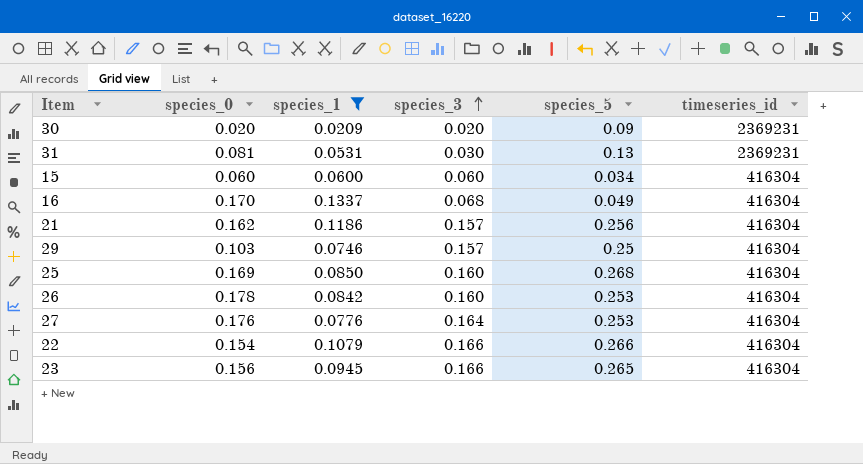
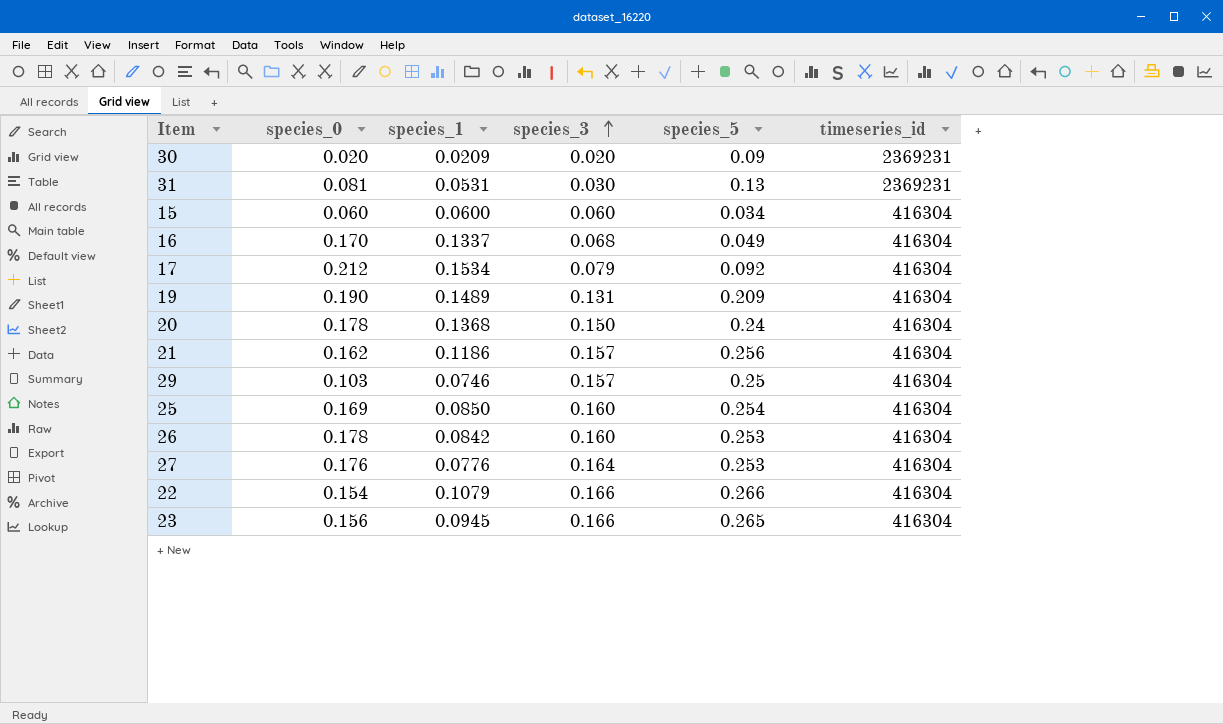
filter: species_1 <= 0.1337 -> none
25 | species_5: 0.268 -> 0.254

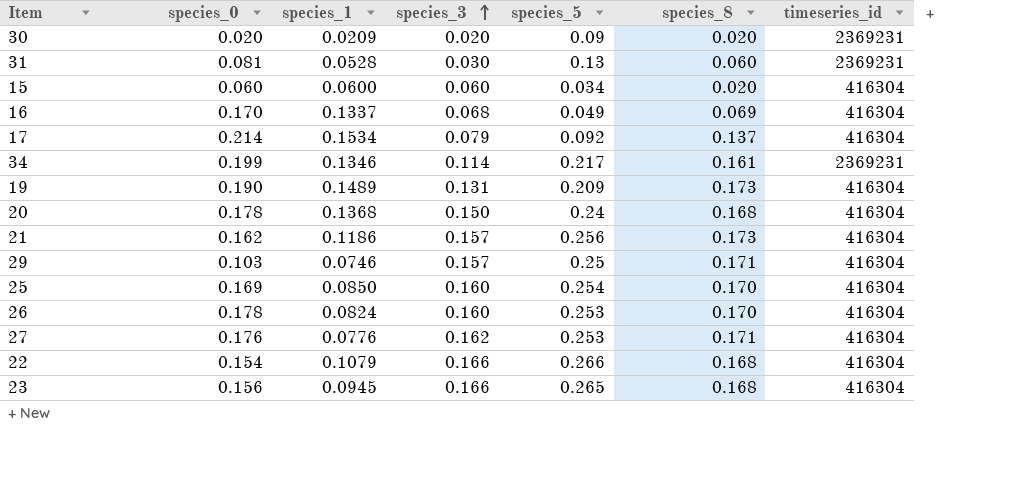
column species_8 | position: none -> 6
31 | species_1: 0.0531 -> 0.0528
17 | species_0: 0.212 -> 0.214
row 34: none -> 0.199 | 0.1346 | 0.114 | 0.217 | 0.161 | 2369231
26 | species_1: 0.0842 -> 0.0824
27 | species_3: 0.164 -> 0.162

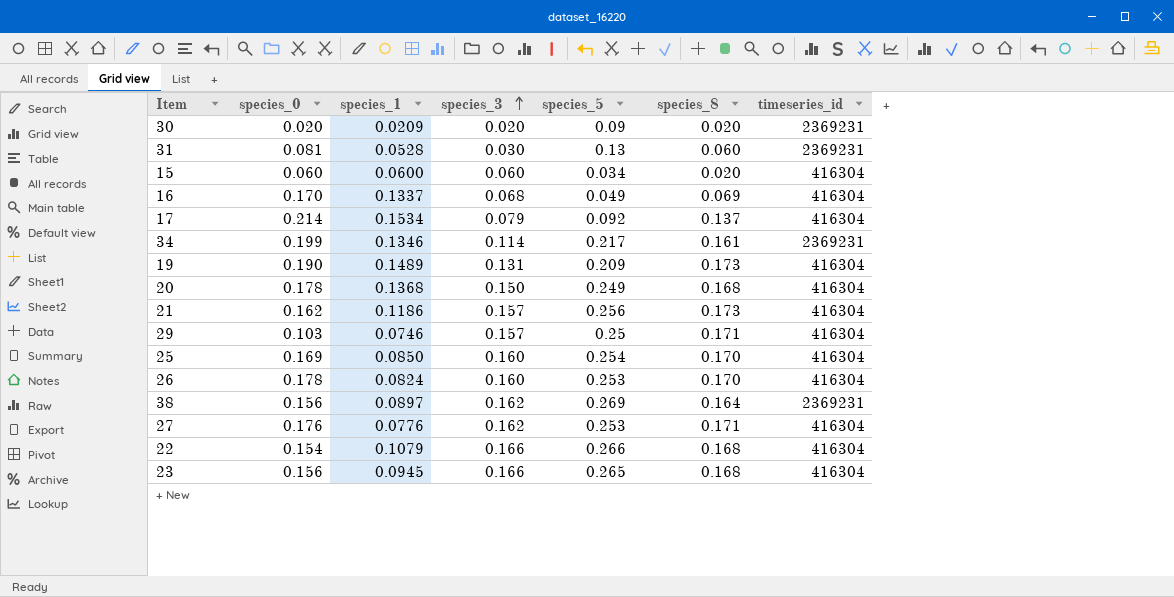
20 | species_5: 0.24 -> 0.249
row 38: none -> 0.156 | 0.0897 | 0.162 | 0.269 | 0.164 | 2369231

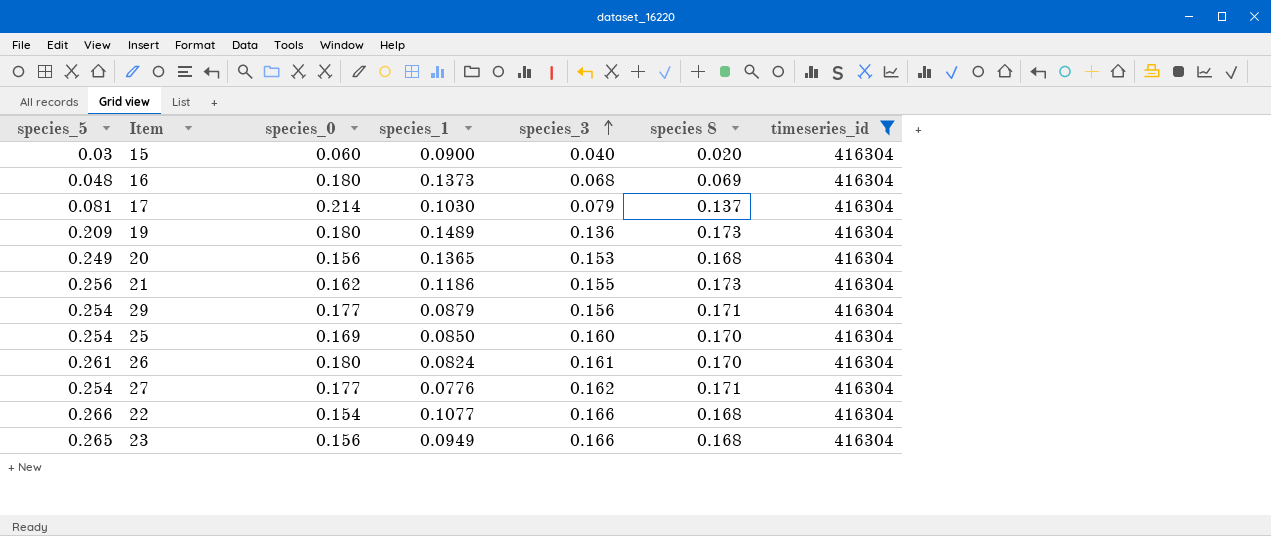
filter: none -> timeseries_id = 416304
column species_5 | position: 5 -> 1
column name: species_8 -> species 8
15 | species_5: 0.034 -> 0.03
15 | species_1: 0.0600 -> 0.0900
15 | species_3: 0.060 -> 0.040
16 | species_5: 0.049 -> 0.048
16 | species_0: 0.170 -> 0.180
16 | species_1: 0.1337 -> 0.1373
17 | species_5: 0.092 -> 0.081
17 | species_1: 0.1534 -> 0.1030
19 | species_0: 0.190 -> 0.180
19 | species_3: 0.131 -> 0.136
20 | species_0: 0.178 -> 0.156
20 | species_1: 0.1368 -> 0.1365
20 | species_3: 0.150 -> 0.153
21 | species_3: 0.157 -> 0.155
29 | species_5: 0.25 -> 0.254
29 | species_0: 0.103 -> 0.177
29 | species_1: 0.0746 -> 0.0879
29 | species_3: 0.157 -> 0.156
26 | species_5: 0.253 -> 0.261
26 | species_0: 0.178 -> 0.180
26 | species_3: 0.160 -> 0.161
27 | species_5: 0.253 -> 0.254
27 | species_0: 0.176 -> 0.177
22 | species_1: 0.1079 -> 0.1077
23 | species_1: 0.0945 -> 0.0949

